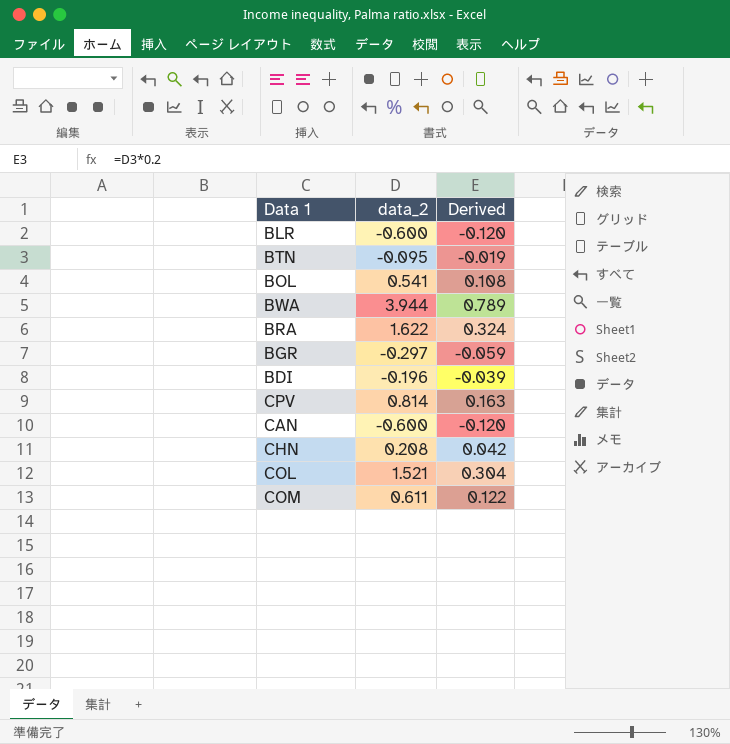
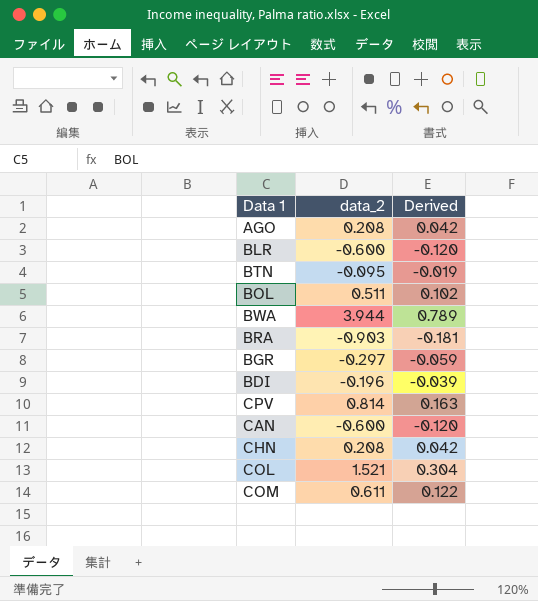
row AGO: none -> 0.208 | 0.042
BOL | data_2: 0.541 -> 0.511
BOL | Derived: 0.108 -> 0.102
BRA | data_2: 1.622 -> -0.903
BRA | Derived: 0.324 -> -0.181

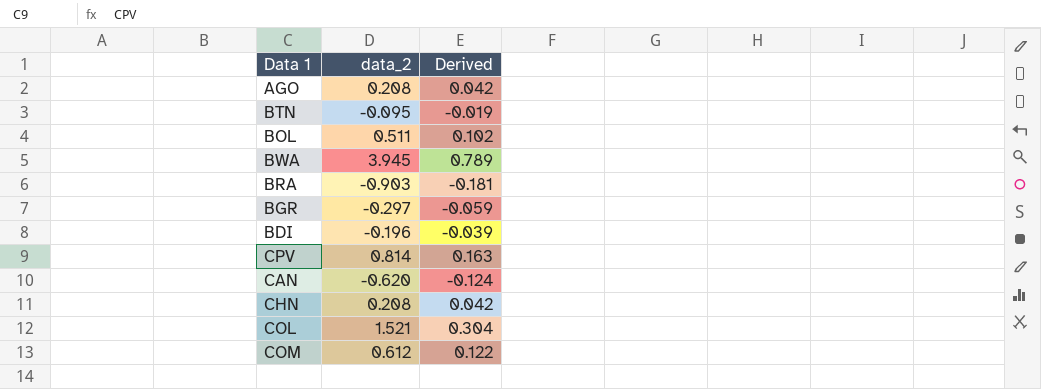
row BLR: -0.600 | -0.120 -> none
BWA | data_2: 3.944 -> 3.945
CAN | data_2: -0.600 -> -0.620
CAN | Derived: -0.120 -> -0.124
COM | data_2: 0.611 -> 0.612

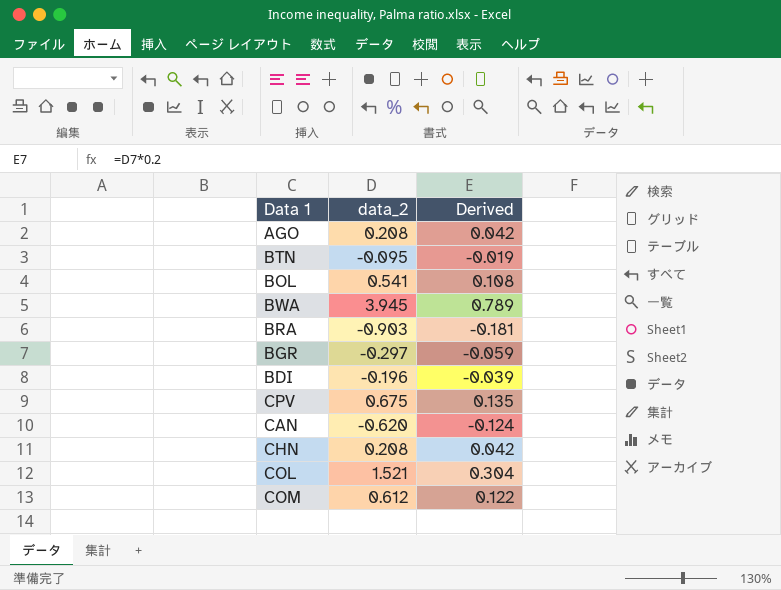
BOL | data_2: 0.511 -> 0.541
BOL | Derived: 0.102 -> 0.108
CPV | data_2: 0.814 -> 0.675
CPV | Derived: 0.163 -> 0.135

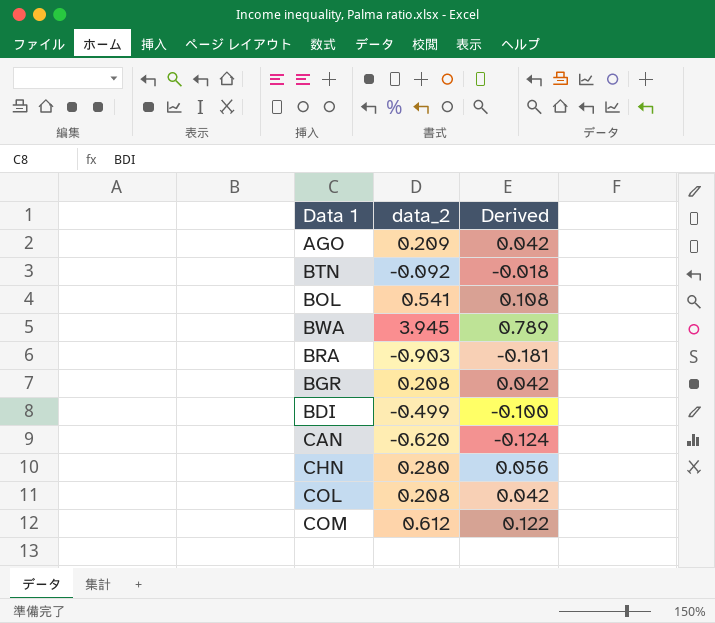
row CPV: 0.675 | 0.135 -> none
AGO | data_2: 0.208 -> 0.209
BTN | data_2: -0.095 -> -0.092
BTN | Derived: -0.019 -> -0.018
BGR | data_2: -0.297 -> 0.208
BGR | Derived: -0.059 -> 0.042
BDI | data_2: -0.196 -> -0.499
BDI | Derived: -0.039 -> -0.100
CHN | data_2: 0.208 -> 0.280
CHN | Derived: 0.042 -> 0.056
COL | data_2: 1.521 -> 0.208
COL | Derived: 0.304 -> 0.042

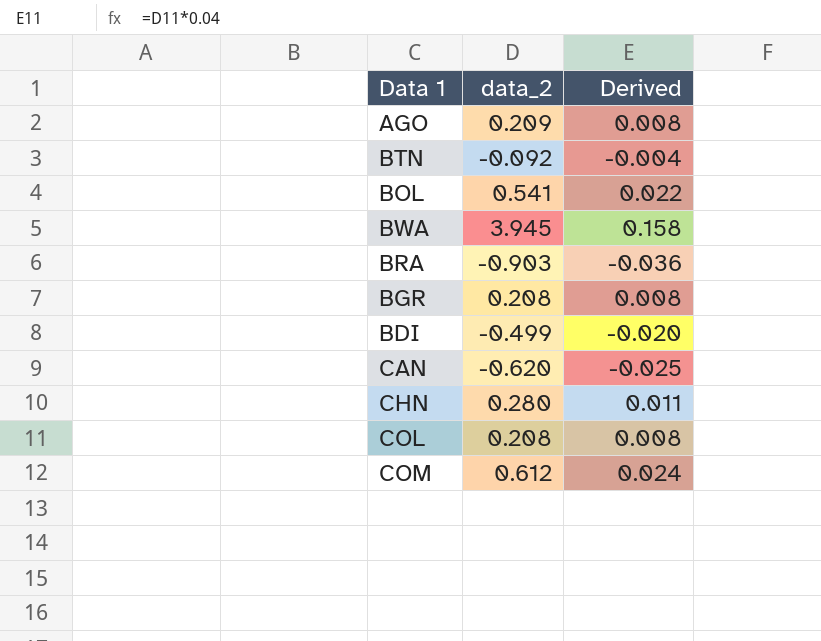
column Derived | formula: [data_2] * 0.2 -> [data_2] * 0.04

